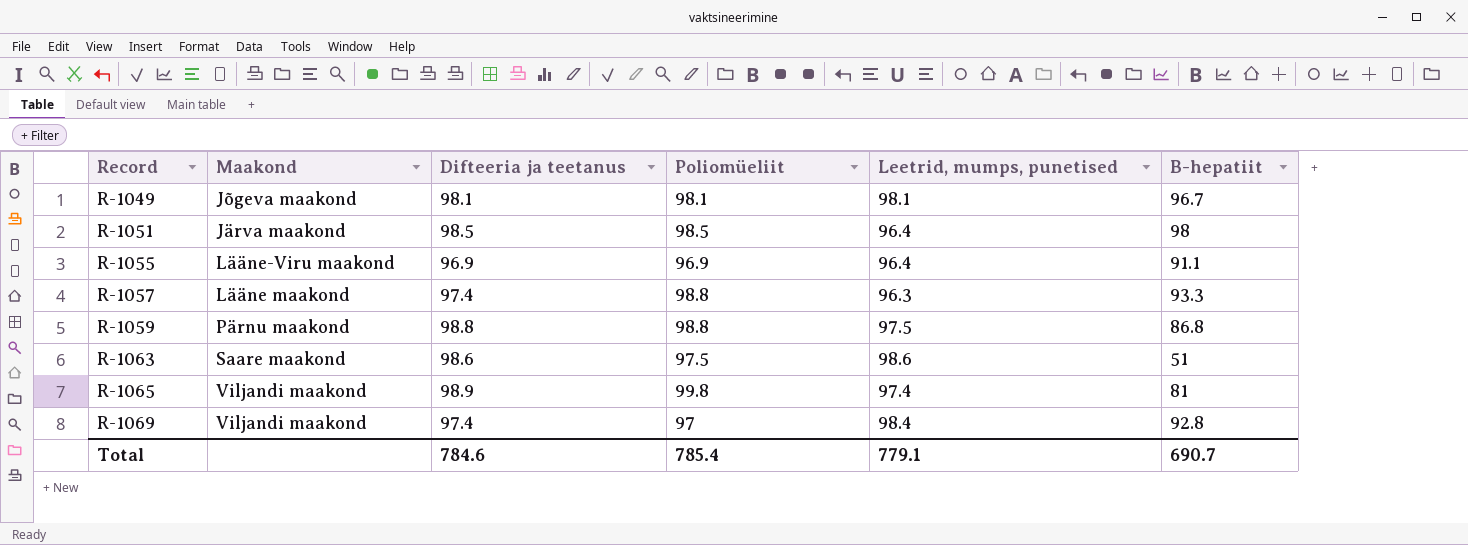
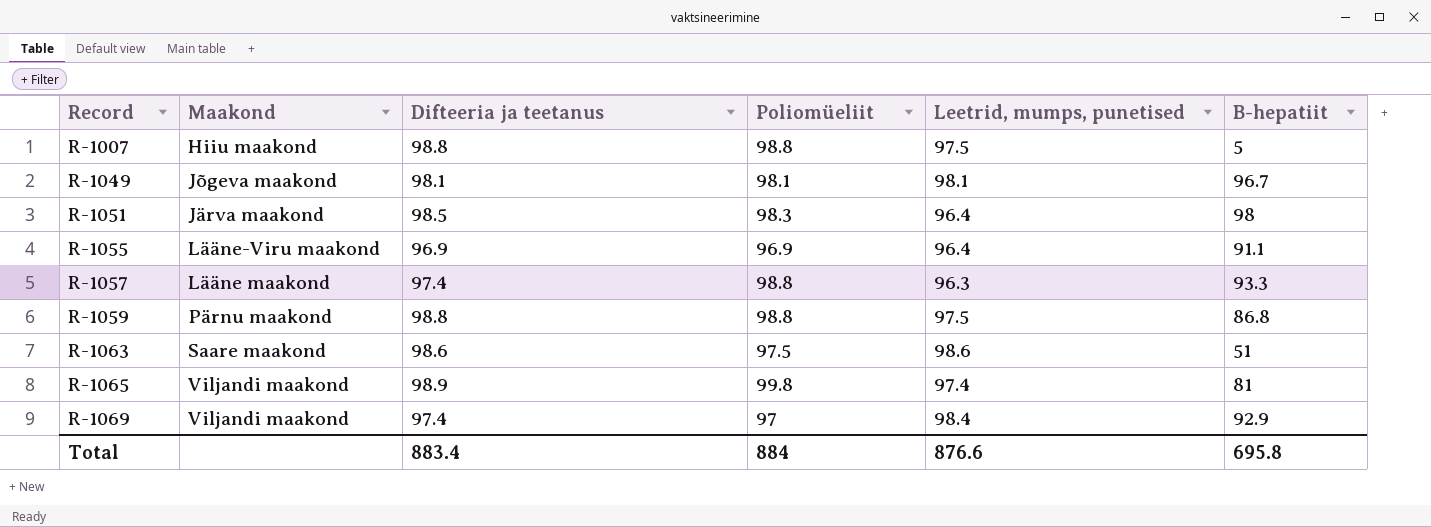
row R-1007: none -> Hiiu maakond | 98.8 | 98.8 | 97.5 | 5
R-1051 | Poliomüeliit: 98.5 -> 98.3
R-1069 | B-hepatiit: 92.8 -> 92.9
Total | Difteeria ja teetanus: 784.6 -> 883.4
Total | Poliomüeliit: 785.4 -> 884
Total | Leetrid, mumps, punetised: 779.1 -> 876.6
Total | B-hepatiit: 690.7 -> 695.8

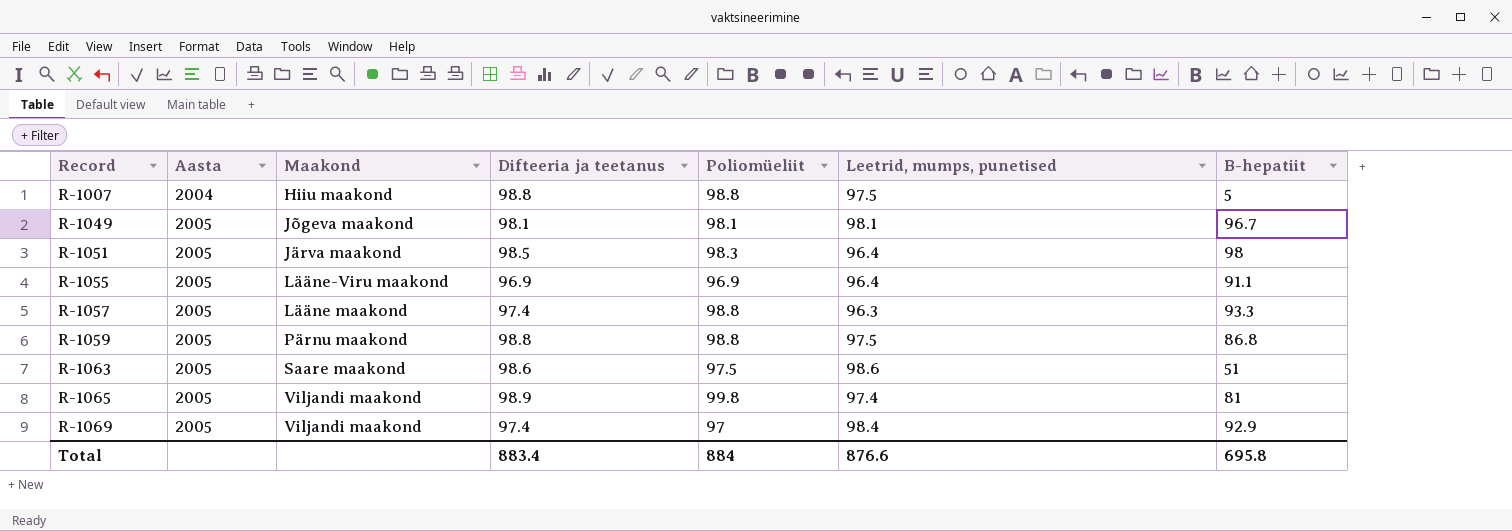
column Aasta | position: none -> 2

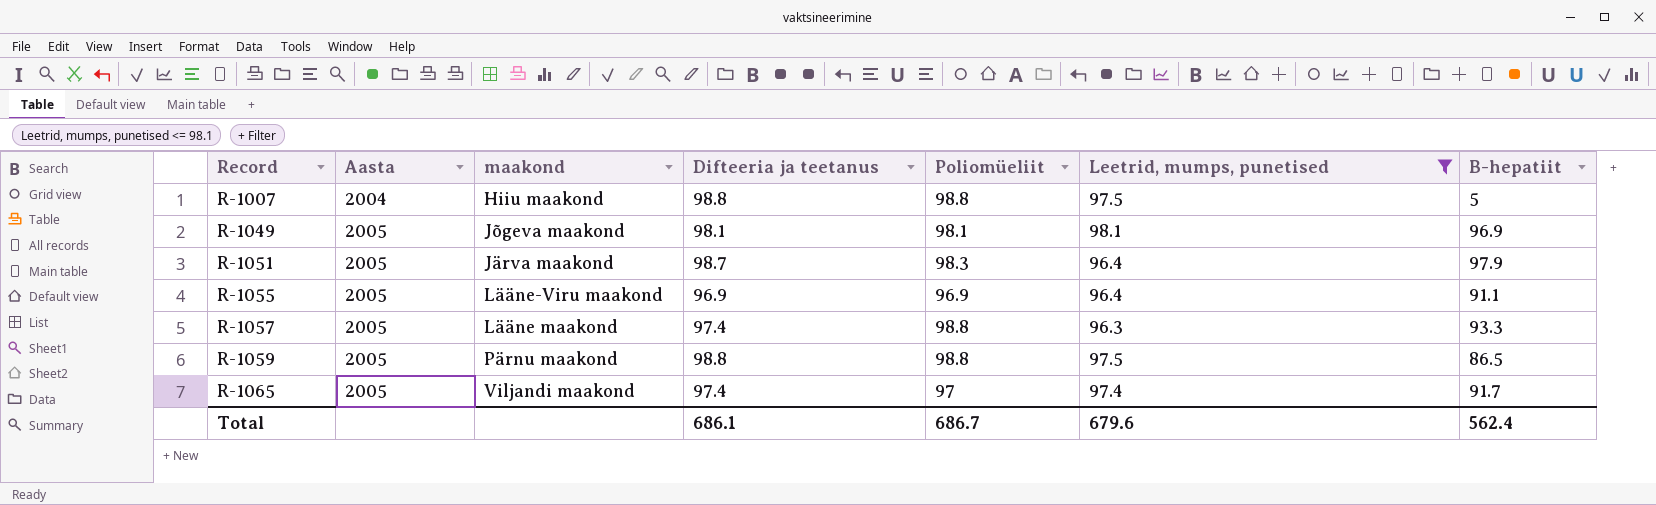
filter: none -> Leetrid, mumps, punetised <= 98.1
column name: Maakond -> maakond
R-1049 | B-hepatiit: 96.7 -> 96.9
R-1051 | Difteeria ja teetanus: 98.5 -> 98.7
R-1051 | B-hepatiit: 98 -> 97.9
R-1059 | B-hepatiit: 86.8 -> 86.5
R-1065 | Difteeria ja teetanus: 98.9 -> 97.4
R-1065 | Poliomüeliit: 99.8 -> 97
R-1065 | B-hepatiit: 81 -> 91.7
Total | Difteeria ja teetanus: 883.4 -> 686.1
Total | Poliomüeliit: 884 -> 686.7
Total | Leetrid, mumps, punetised: 876.6 -> 679.6
Total | B-hepatiit: 695.8 -> 562.4

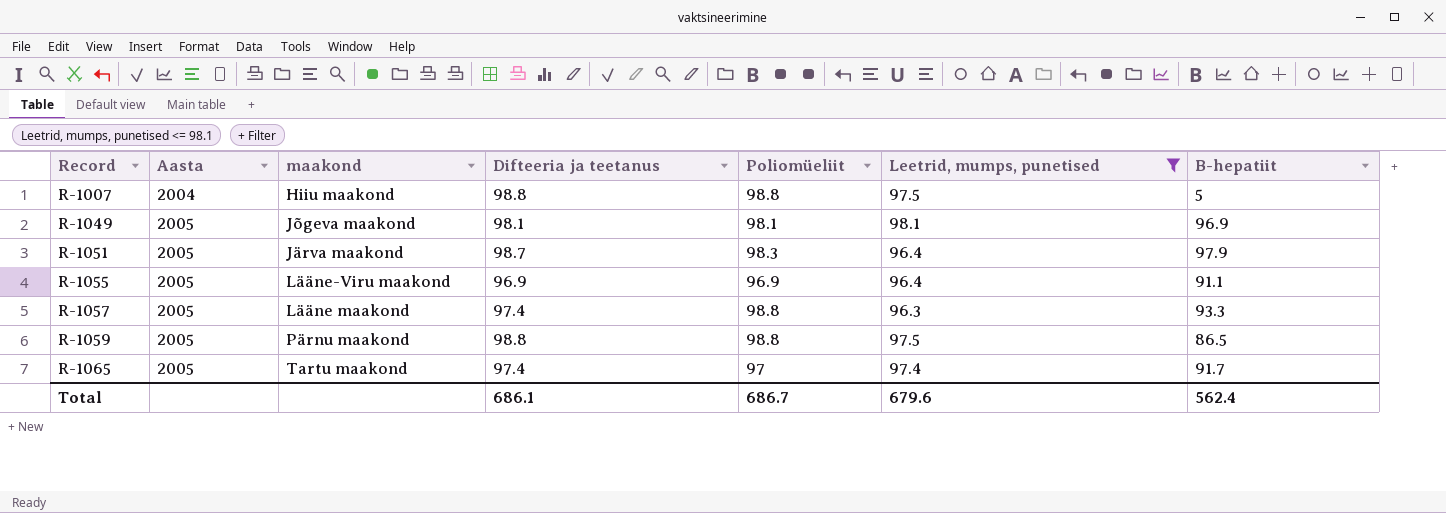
R-1065 | maakond: Viljandi maakond -> Tartu maakond

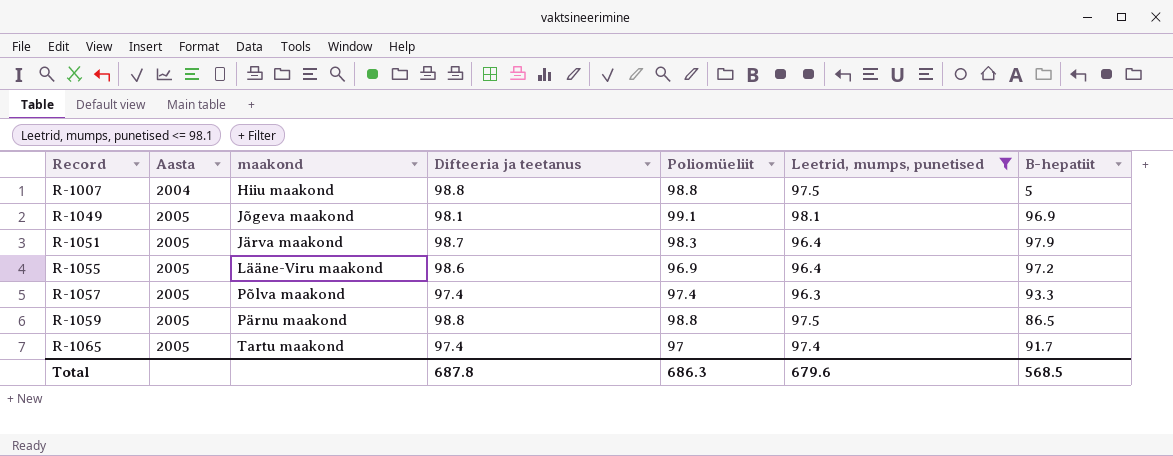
R-1049 | Poliomüeliit: 98.1 -> 99.1
R-1055 | Difteeria ja teetanus: 96.9 -> 98.6
R-1055 | B-hepatiit: 91.1 -> 97.2
R-1057 | maakond: Lääne maakond -> Põlva maakond
R-1057 | Poliomüeliit: 98.8 -> 97.4
Total | Difteeria ja teetanus: 686.1 -> 687.8
Total | Poliomüeliit: 686.7 -> 686.3
Total | B-hepatiit: 562.4 -> 568.5

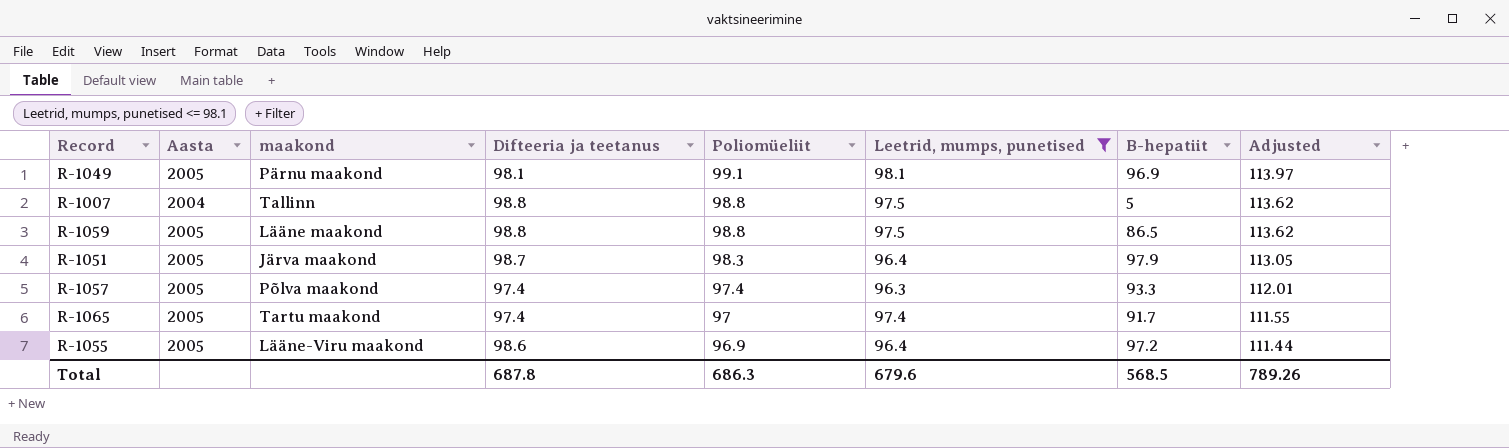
row order: Record ascending -> Poliomüeliit descending
column Adjusted | formula: none -> [Poliomüeliit] * 1.15
R-1049 | maakond: Jõgeva maakond -> Pärnu maakond
R-1007 | maakond: Hiiu maakond -> Tallinn
R-1059 | maakond: Pärnu maakond -> Lääne maakond

